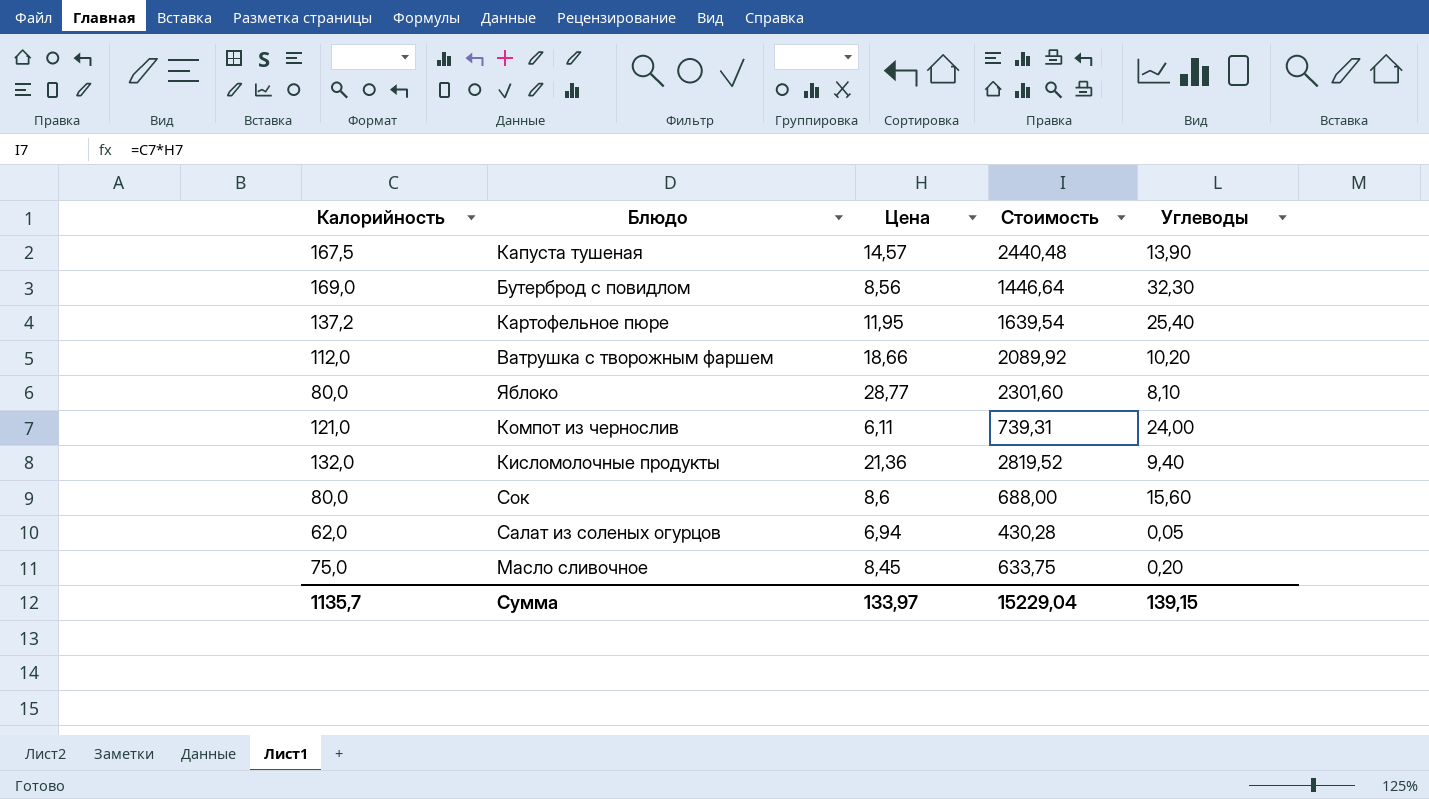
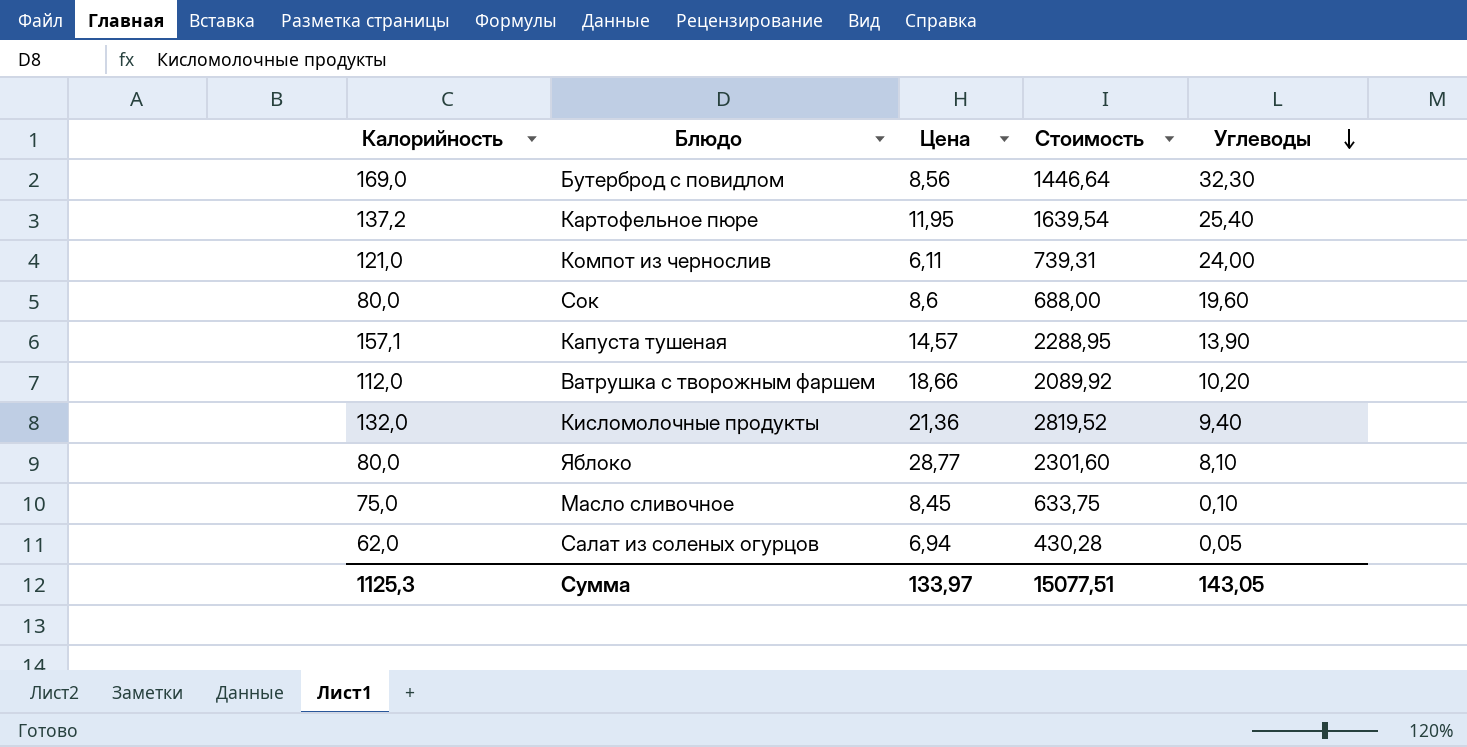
row order: none -> Углеводы descending
Сок | Углеводы: 15,60 -> 19,60
Капуста тушеная | Калорийность: 167,5 -> 157,1
Капуста тушеная | Стоимость: 2440,48 -> 2288,95
Масло сливочное | Углеводы: 0,20 -> 0,10
Сумма | Калорийность: 1135,7 -> 1125,3
Сумма | Стоимость: 15229,04 -> 15077,51
Сумма | Углеводы: 139,15 -> 143,05

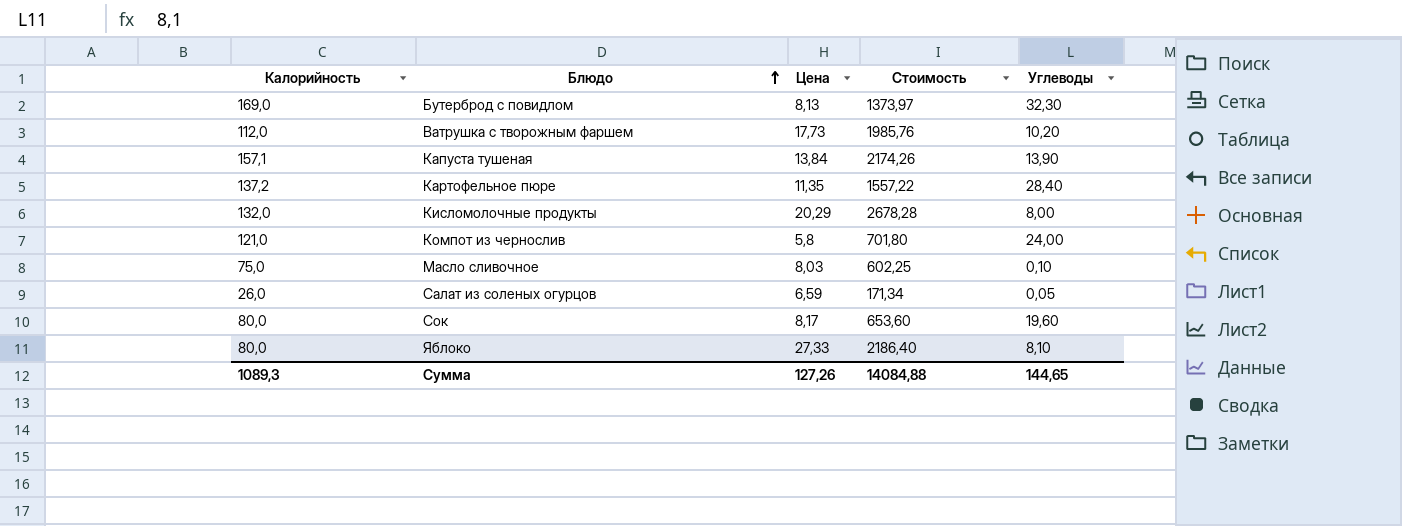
row order: Углеводы descending -> Блюдо ascending
Бутерброд с повидлом | Цена: 8,56 -> 8,13
Бутерброд с повидлом | Стоимость: 1446,64 -> 1373,97
Ватрушка с творожным фаршем | Цена: 18,66 -> 17,73
Ватрушка с творожным фаршем | Стоимость: 2089,92 -> 1985,76
Капуста тушеная | Цена: 14,57 -> 13,84
Капуста тушеная | Стоимость: 2288,95 -> 2174,26
Картофельное пюре | Цена: 11,95 -> 11,35
Картофельное пюре | Стоимость: 1639,54 -> 1557,22
Картофельное пюре | Углеводы: 25,40 -> 28,40
Кисломолочные продукты | Цена: 21,36 -> 20,29
Кисломолочные продукты | Стоимость: 2819,52 -> 2678,28
Кисломолочные продукты | Углеводы: 9,40 -> 8,00
Компот из чернослив | Цена: 6,11 -> 5,8
Компот из чернослив | Стоимость: 739,31 -> 701,80
Масло сливочное | Цена: 8,45 -> 8,03
Масло сливочное | Стоимость: 633,75 -> 602,25
Салат из соленых огурцов | Калорийность: 62,0 -> 26,0
Салат из соленых огурцов | Цена: 6,94 -> 6,59
Салат из соленых огурцов | Стоимость: 430,28 -> 171,34
Сок | Цена: 8,6 -> 8,17
Сок | Стоимость: 688,00 -> 653,60
Яблоко | Цена: 28,77 -> 27,33
Яблоко | Стоимость: 2301,60 -> 2186,40
Сумма | Калорийность: 1125,3 -> 1089,3
Сумма | Цена: 133,97 -> 127,26
Сумма | Стоимость: 15077,51 -> 14084,88
Сумма | Углеводы: 143,05 -> 144,65

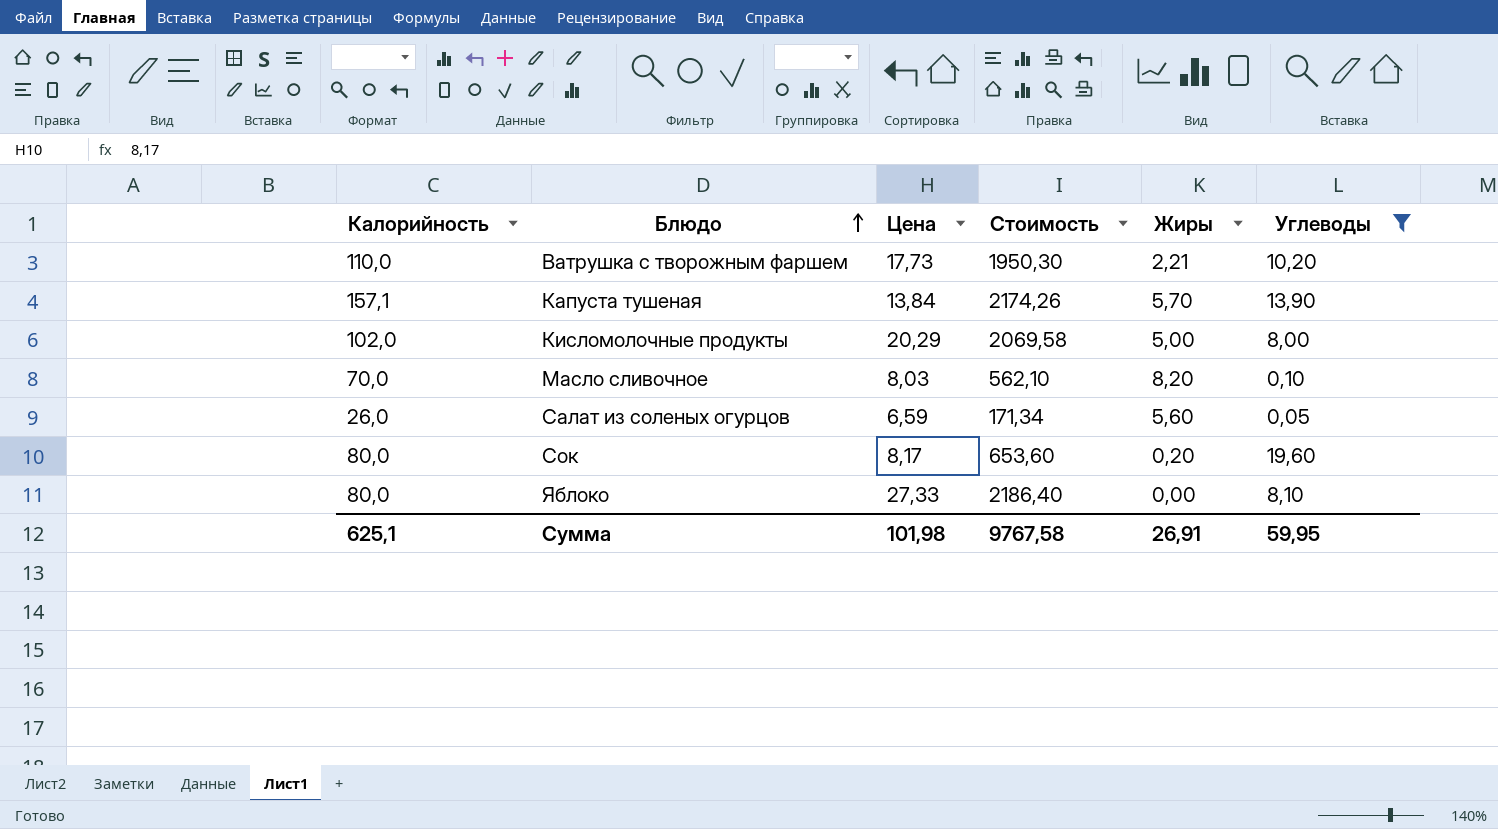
filter: none -> Углеводы <= 19,60
column Жиры | position: none -> 5
Ватрушка с творожным фаршем | Калорийность: 112,0 -> 110,0
Ватрушка с творожным фаршем | Стоимость: 1985,76 -> 1950,30
Кисломолочные продукты | Калорийность: 132,0 -> 102,0
Кисломолочные продукты | Стоимость: 2678,28 -> 2069,58
Масло сливочное | Калорийность: 75,0 -> 70,0
Масло сливочное | Стоимость: 602,25 -> 562,10
Сумма | Калорийность: 1089,3 -> 625,1
Сумма | Цена: 127,26 -> 101,98
Сумма | Стоимость: 14084,88 -> 9767,58
Сумма | Углеводы: 144,65 -> 59,95

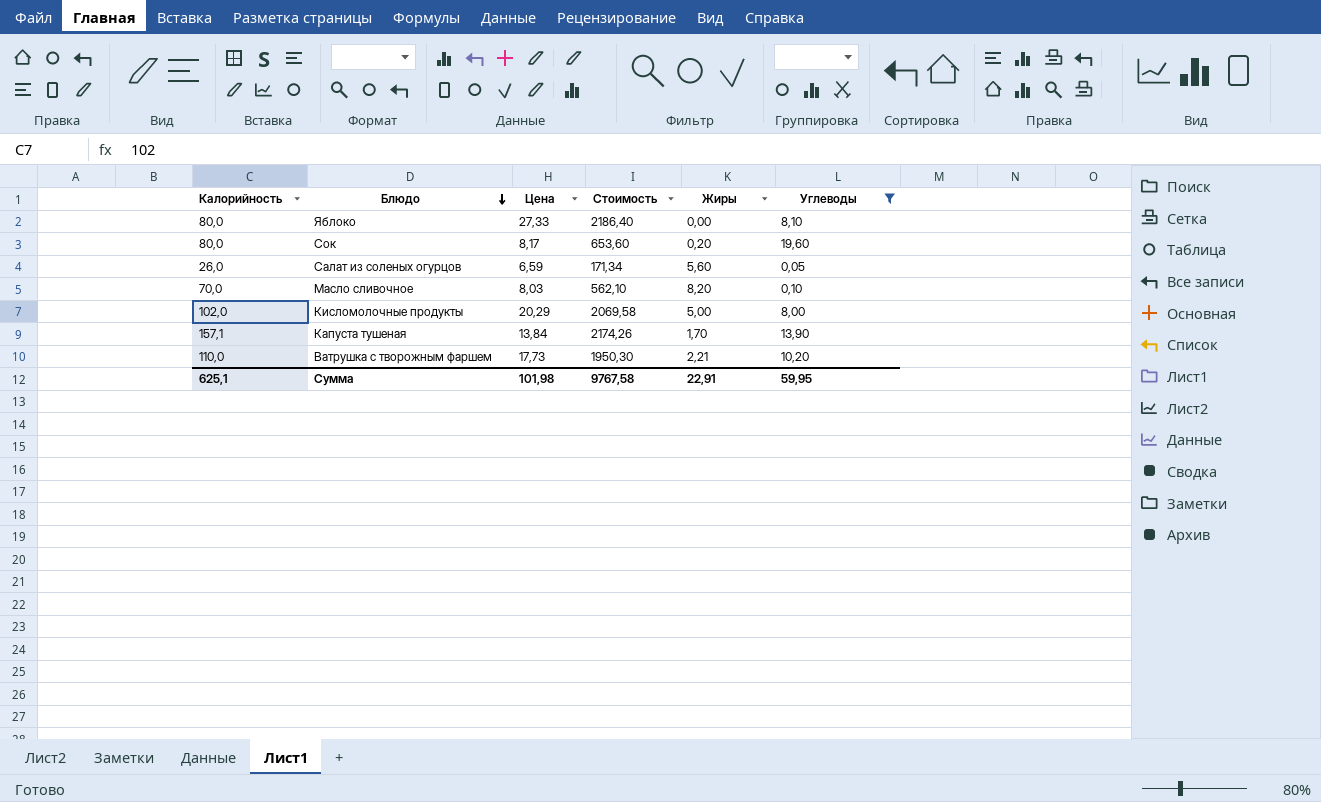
row order: Блюдо ascending -> Блюдо descending
Капуста тушеная | Жиры: 5,70 -> 1,70
Сумма | Жиры: 26,91 -> 22,91

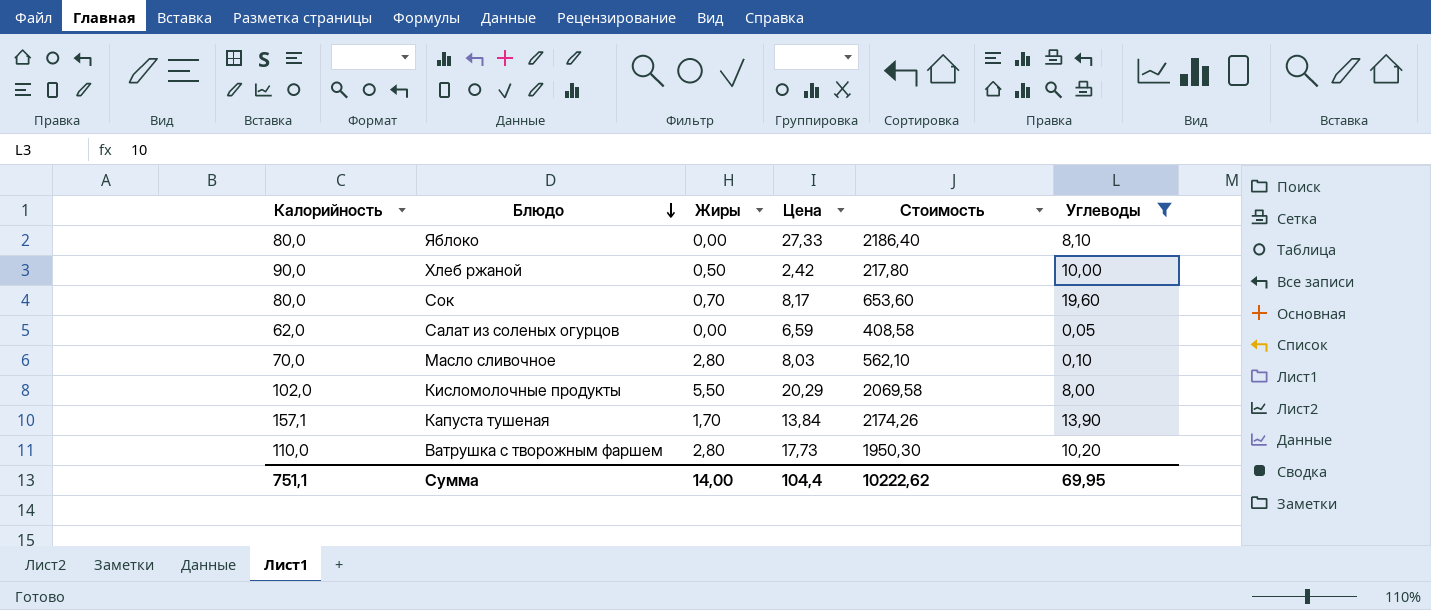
column Жиры | position: 5 -> 3
row Хлеб ржаной: none -> 90,0 | 0,50 | 2,42 | 217,80 | 10,00
Сок | Жиры: 0,20 -> 0,70
Салат из соленых огурцов | Калорийность: 26,0 -> 62,0
Салат из соленых огурцов | Жиры: 5,60 -> 0,00
Салат из соленых огурцов | Стоимость: 171,34 -> 408,58
Масло сливочное | Жиры: 8,20 -> 2,80
Кисломолочные продукты | Жиры: 5,00 -> 5,50
Ватрушка с творожным фаршем | Жиры: 2,21 -> 2,80
Сумма | Калорийность: 625,1 -> 751,1
Сумма | Жиры: 22,91 -> 14,00
Сумма | Цена: 101,98 -> 104,4
Сумма | Стоимость: 9767,58 -> 10222,62
Сумма | Углеводы: 59,95 -> 69,95

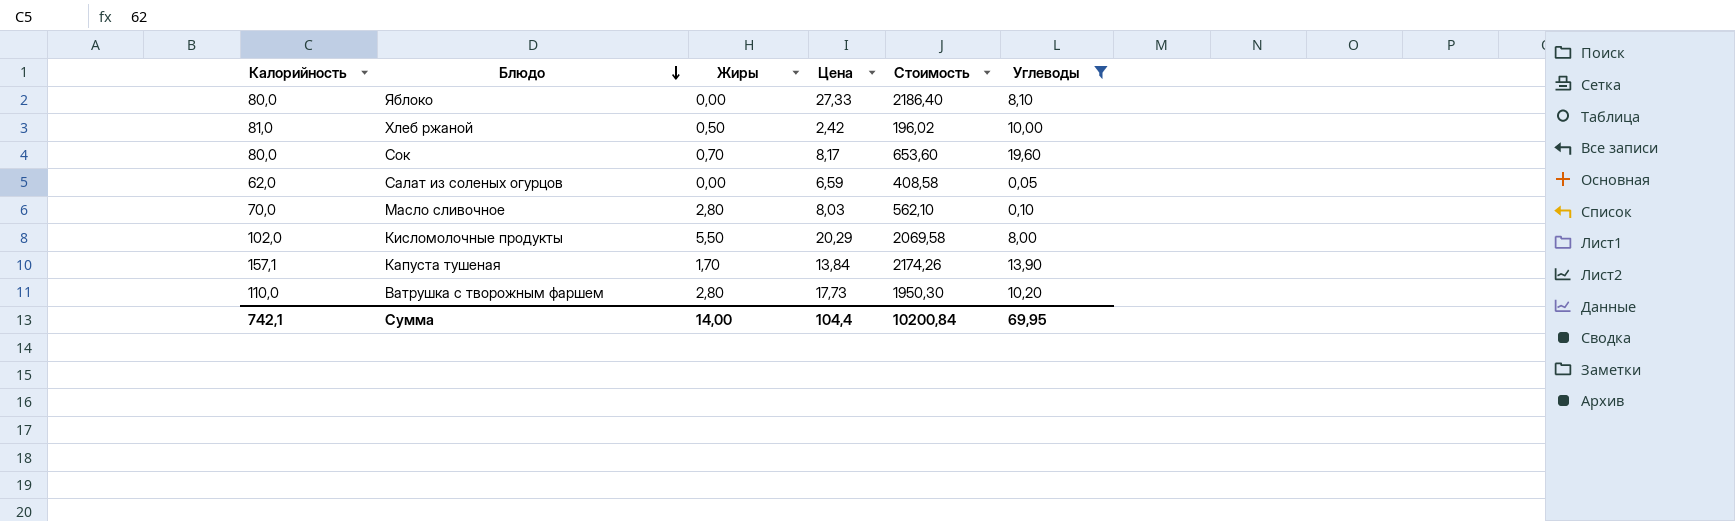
Хлеб ржаной | Калорийность: 90,0 -> 81,0
Хлеб ржаной | Стоимость: 217,80 -> 196,02
Сумма | Калорийность: 751,1 -> 742,1
Сумма | Стоимость: 10222,62 -> 10200,84

